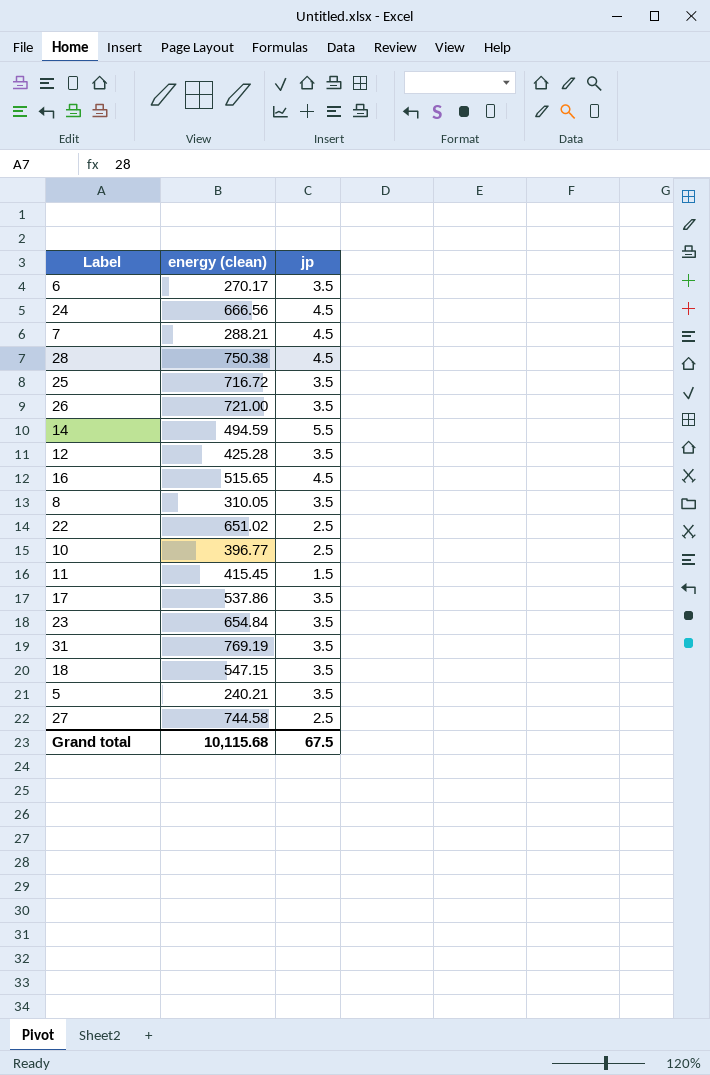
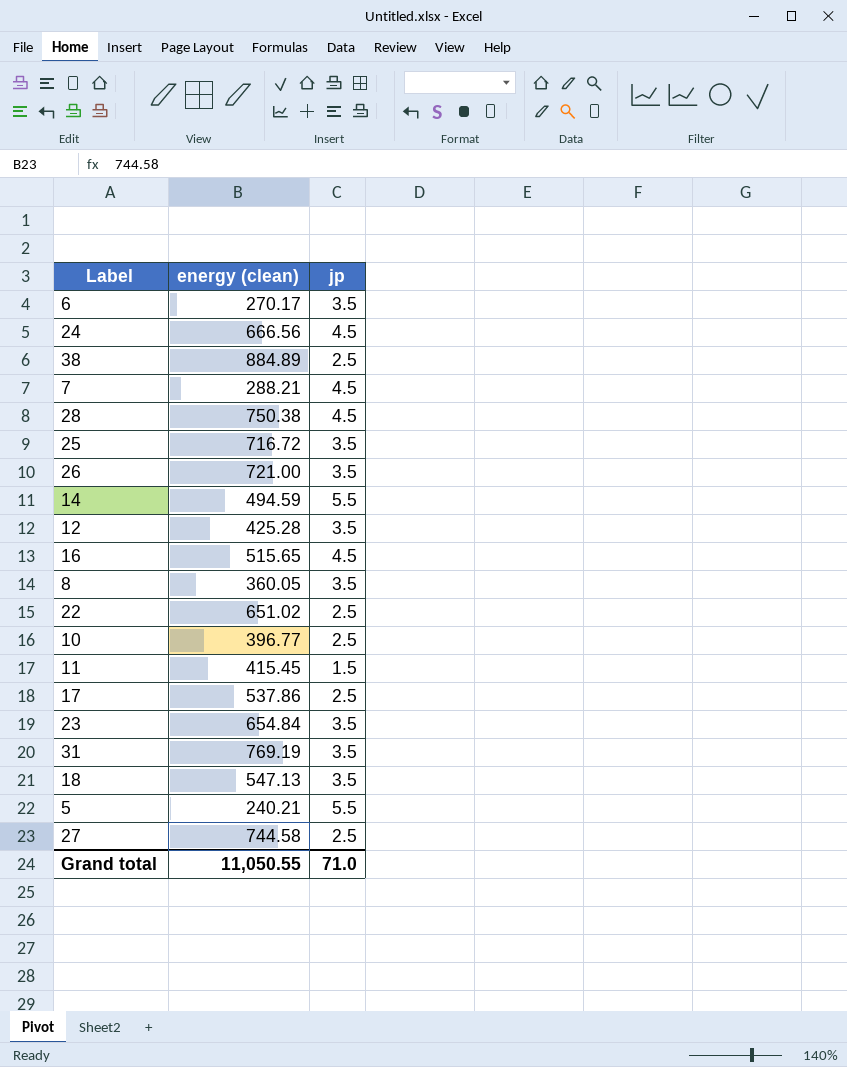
row 38: none -> 884.89 | 2.5
8 | energy (clean): 310.05 -> 360.05
17 | jp: 3.5 -> 2.5
18 | energy (clean): 547.15 -> 547.13
5 | jp: 3.5 -> 5.5
Grand total | energy (clean): 10,115.68 -> 11,050.55
Grand total | jp: 67.5 -> 71.0

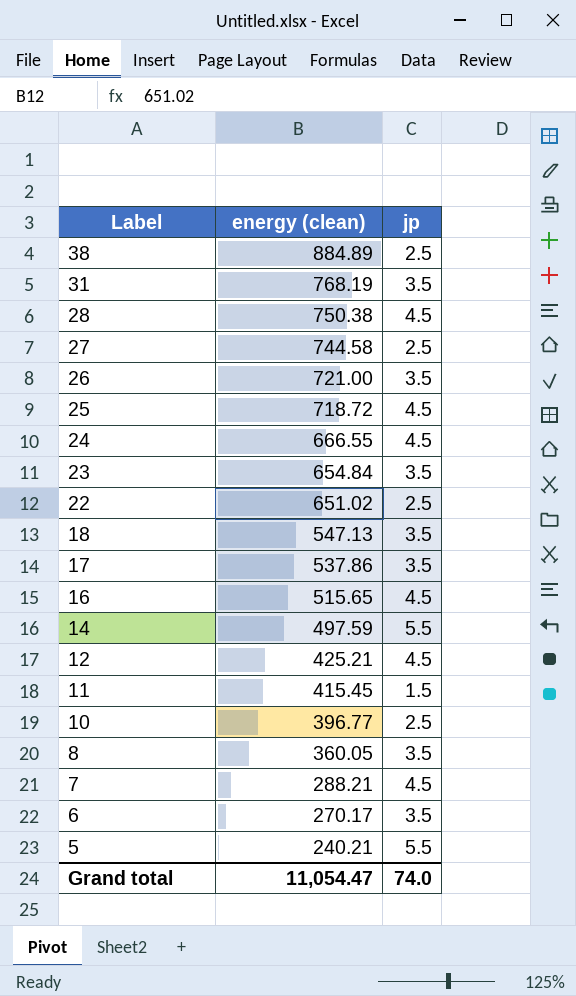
row order: none -> Label descending
31 | energy (clean): 769.19 -> 768.19
25 | energy (clean): 716.72 -> 718.72
25 | jp: 3.5 -> 4.5
24 | energy (clean): 666.56 -> 666.55
17 | jp: 2.5 -> 3.5
14 | energy (clean): 494.59 -> 497.59
12 | energy (clean): 425.28 -> 425.21
12 | jp: 3.5 -> 4.5
Grand total | energy (clean): 11,050.55 -> 11,054.47
Grand total | jp: 71.0 -> 74.0

